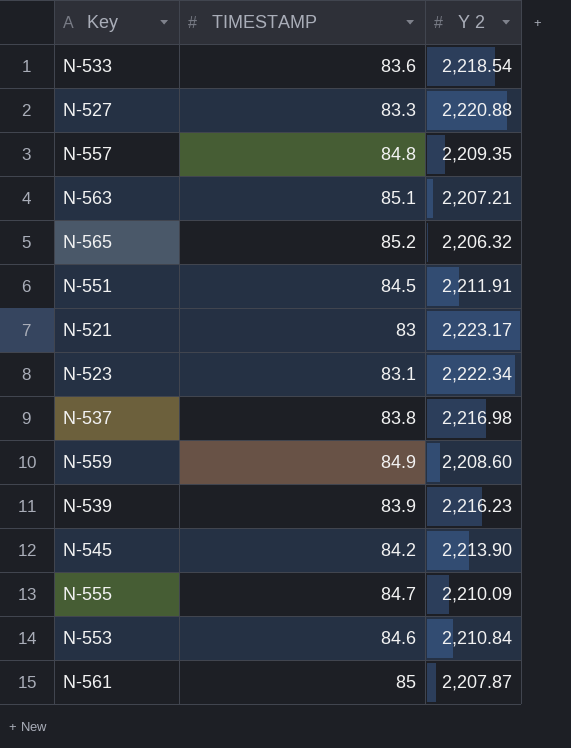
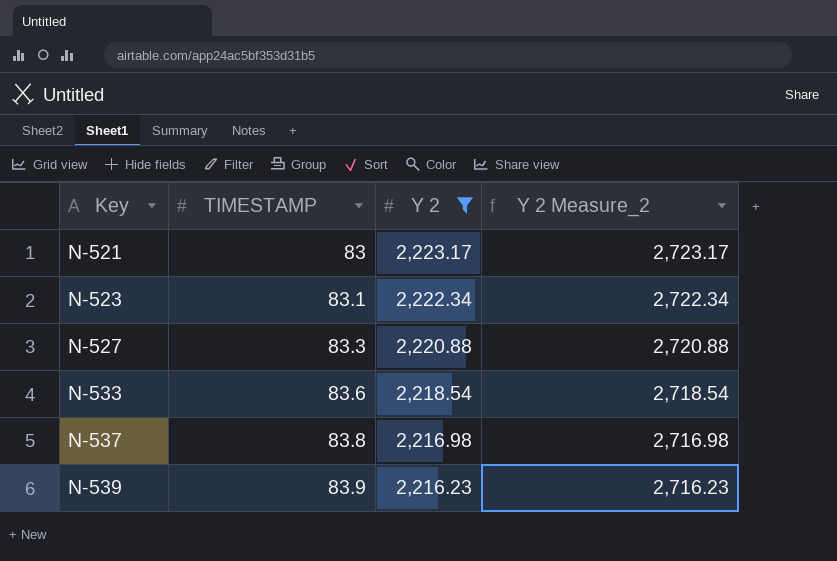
filter: none -> Y 2 >= 2,216.23
row order: none -> Key ascending
column Y 2 Measure_2 | formula: none -> [Y 2] + 500

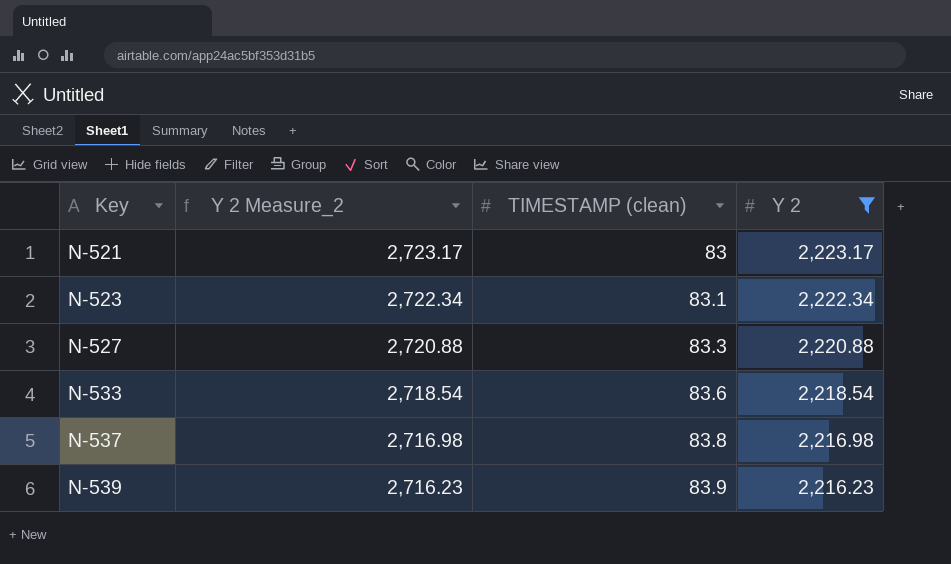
column Y 2 Measure_2 | position: 4 -> 2
column name: TIMESTAMP -> TIMESTAMP (clean)

